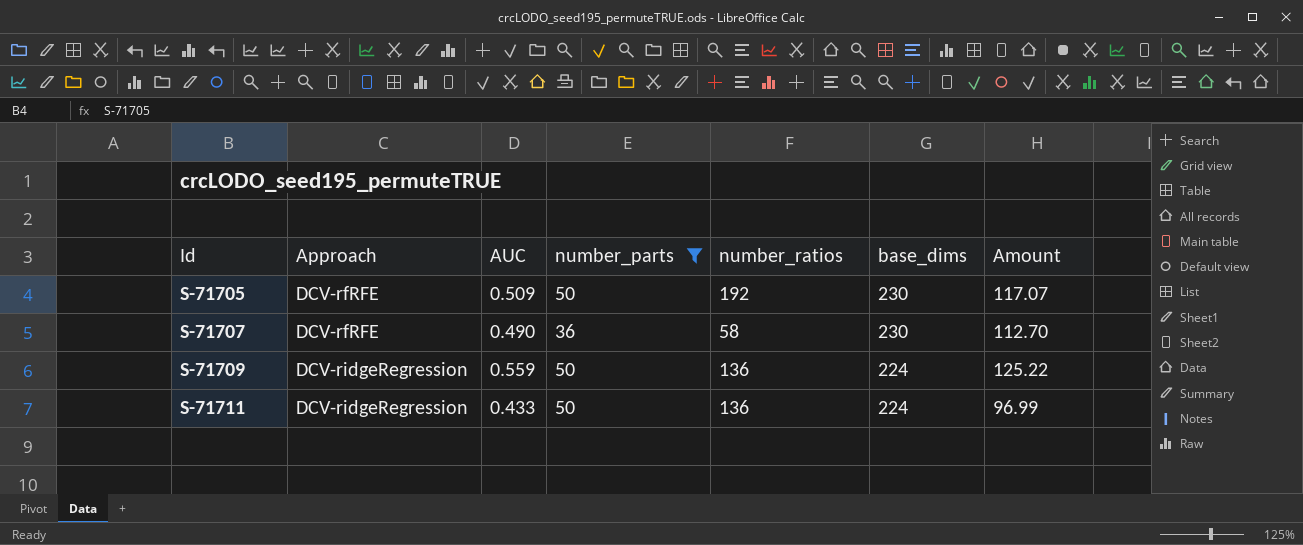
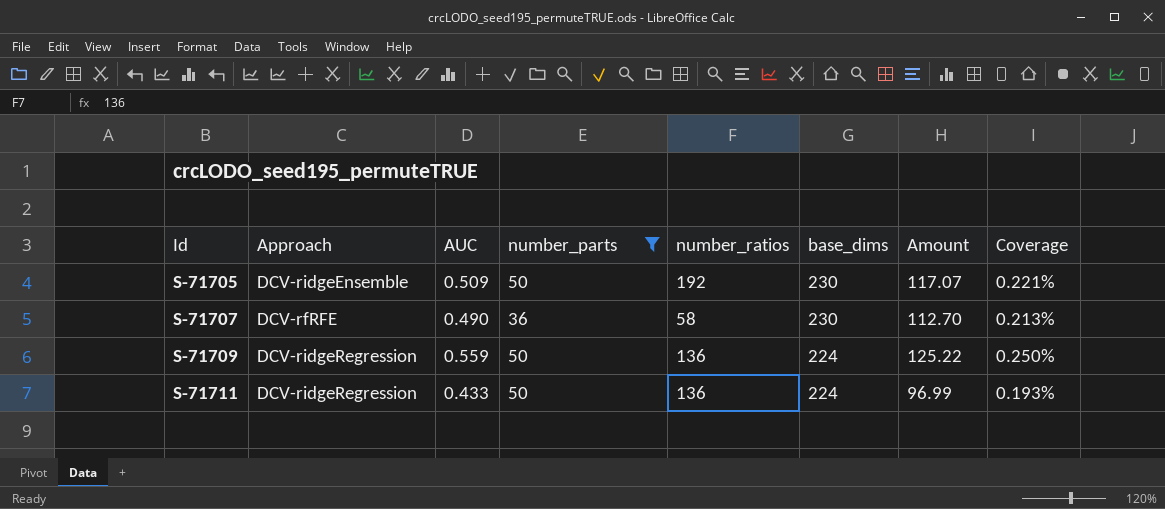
column Coverage | formula: none -> [AUC] / [base_dims]
S-71705 | Approach: DCV-rfRFE -> DCV-ridgeEnsemble

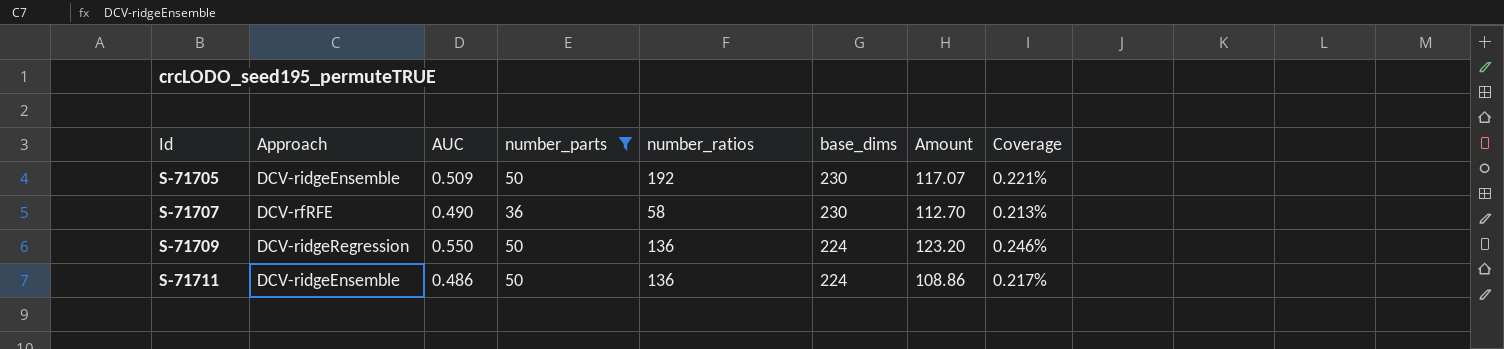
S-71709 | AUC: 0.559 -> 0.550
S-71709 | Amount: 125.22 -> 123.20
S-71709 | Coverage: 0.250% -> 0.246%
S-71711 | Approach: DCV-ridgeRegression -> DCV-ridgeEnsemble
S-71711 | AUC: 0.433 -> 0.486
S-71711 | Amount: 96.99 -> 108.86
S-71711 | Coverage: 0.193% -> 0.217%

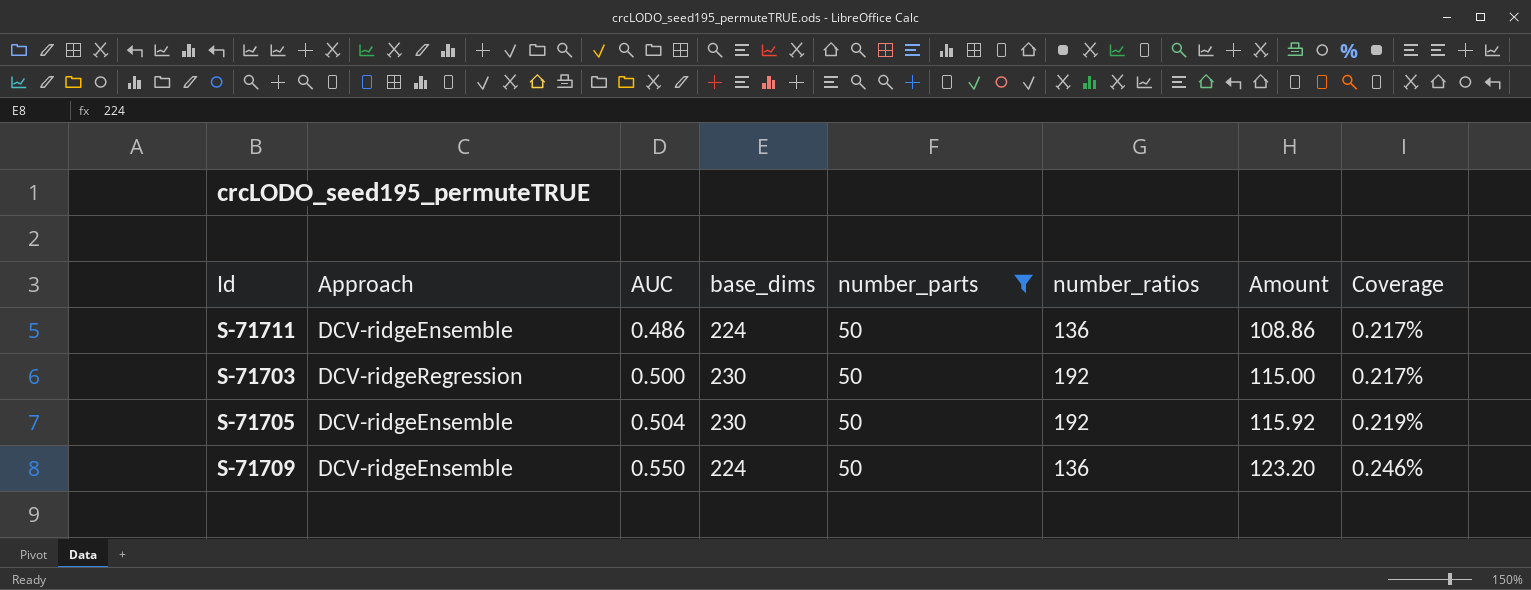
row order: Id ascending -> AUC ascending
column base_dims | position: 6 -> 4
row S-71707: DCV-rfRFE | 0.490 | 36 | 58 | 230 | 112.70 | 0.213% -> none
row S-71703: none -> DCV-ridgeRegression | 0.500 | 230 | 50 | 192 | 115.00 | 0.217%
S-71705 | AUC: 0.509 -> 0.504
S-71705 | Amount: 117.07 -> 115.92
S-71705 | Coverage: 0.221% -> 0.219%
S-71709 | Approach: DCV-ridgeRegression -> DCV-ridgeEnsemble

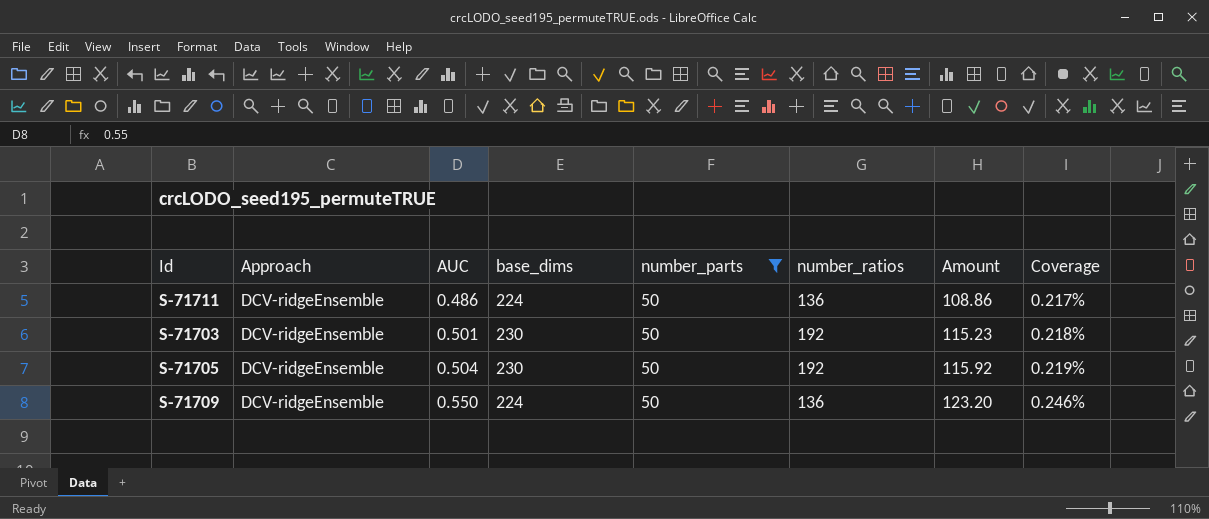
S-71703 | Approach: DCV-ridgeRegression -> DCV-ridgeEnsemble
S-71703 | AUC: 0.500 -> 0.501
S-71703 | Amount: 115.00 -> 115.23
S-71703 | Coverage: 0.217% -> 0.218%

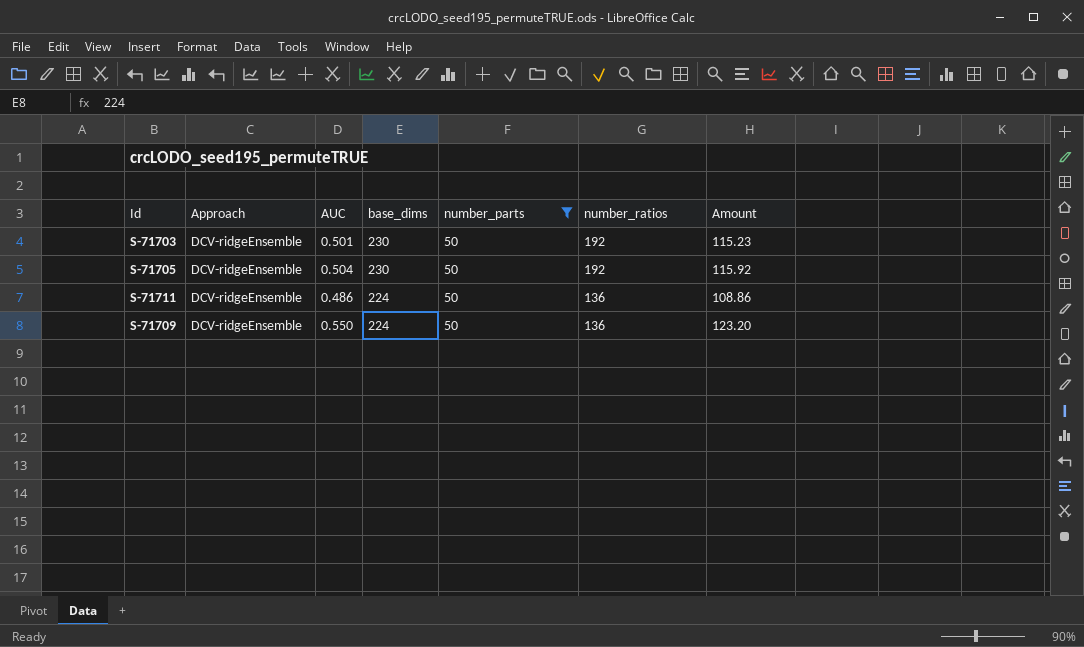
row order: AUC ascending -> base_dims descending
column Coverage | formula: [AUC] / [base_dims] -> none

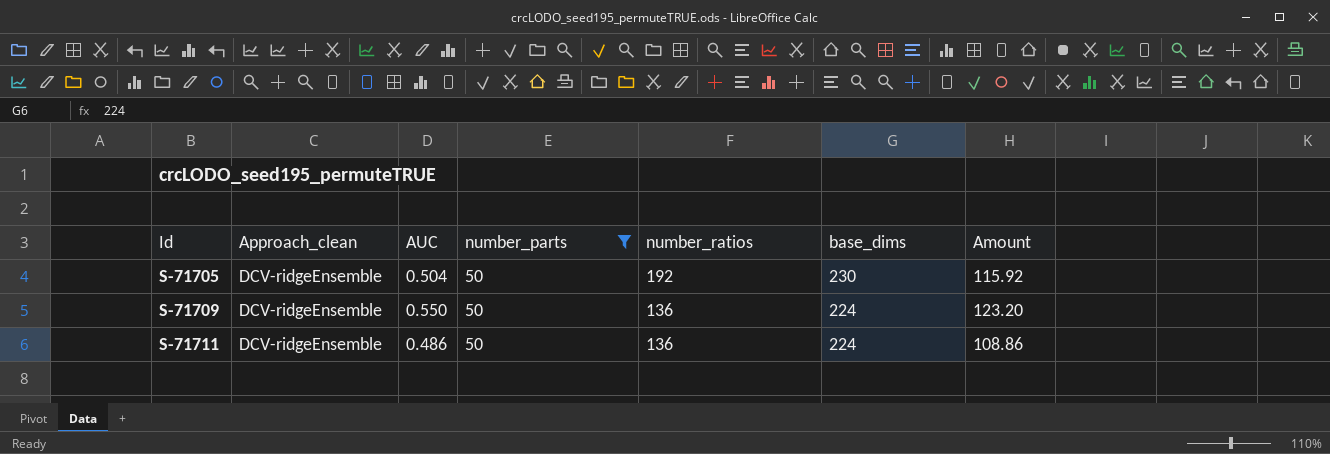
row order: base_dims descending -> Id ascending
column name: Approach -> Approach_clean
column base_dims | position: 4 -> 6
row S-71703: DCV-ridgeEnsemble | 0.501 | 230 | 50 | 192 | 115.23 -> none

